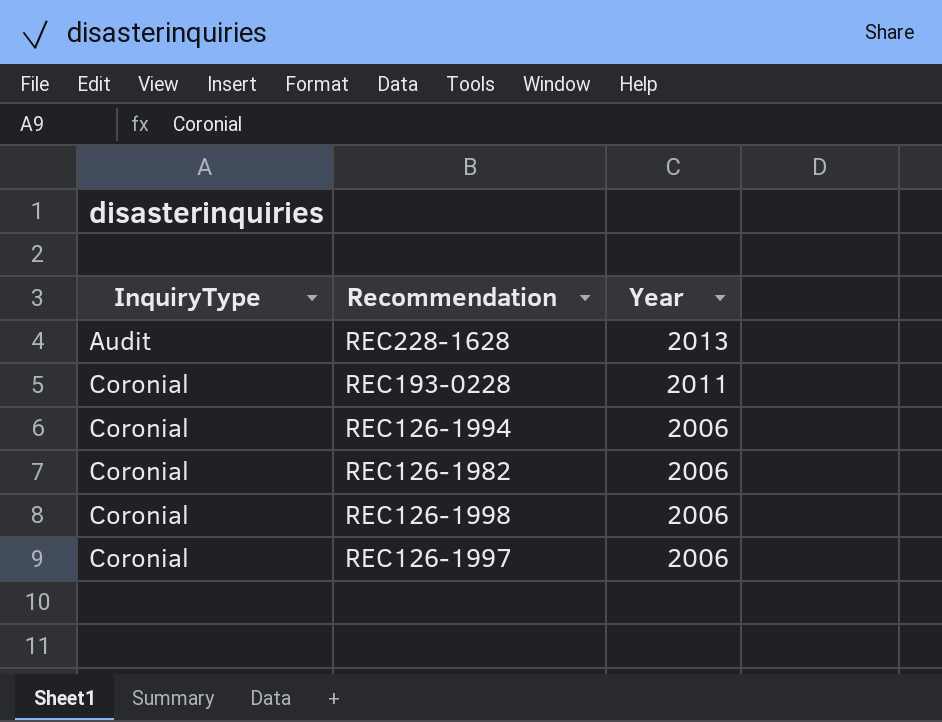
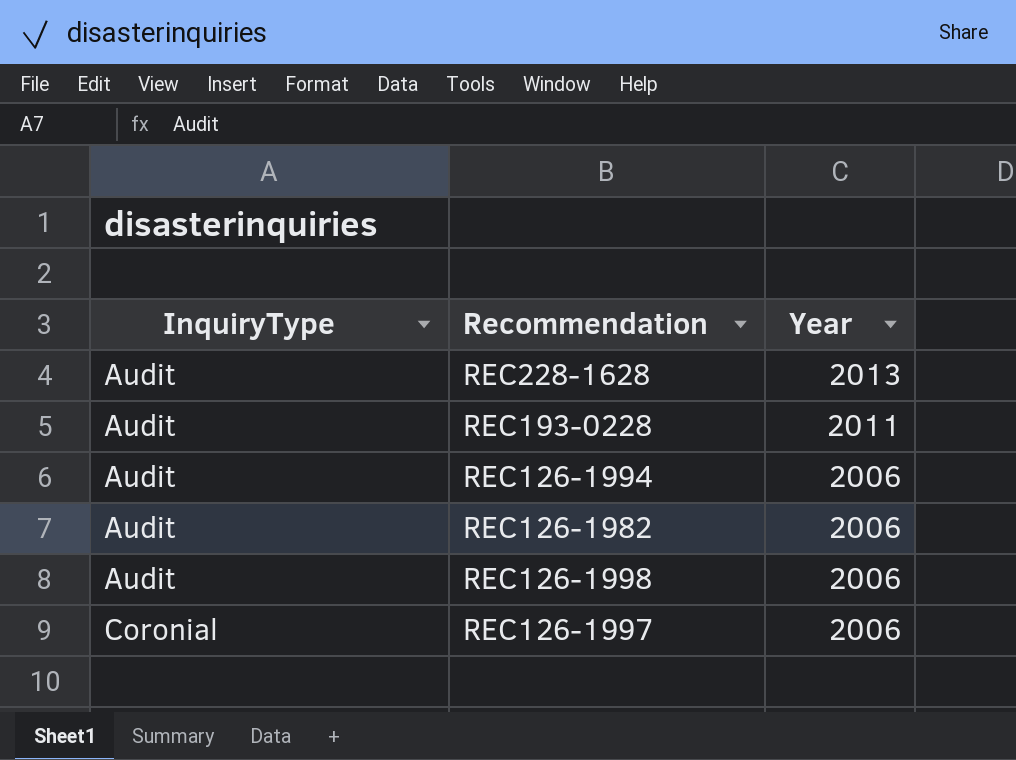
REC193-0228 | InquiryType: Coronial -> Audit
REC126-1994 | InquiryType: Coronial -> Audit
REC126-1982 | InquiryType: Coronial -> Audit
REC126-1998 | InquiryType: Coronial -> Audit

